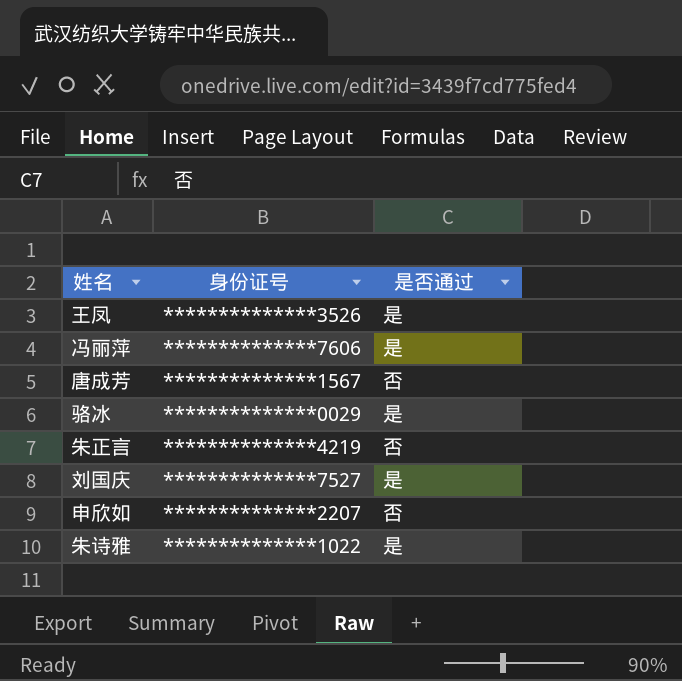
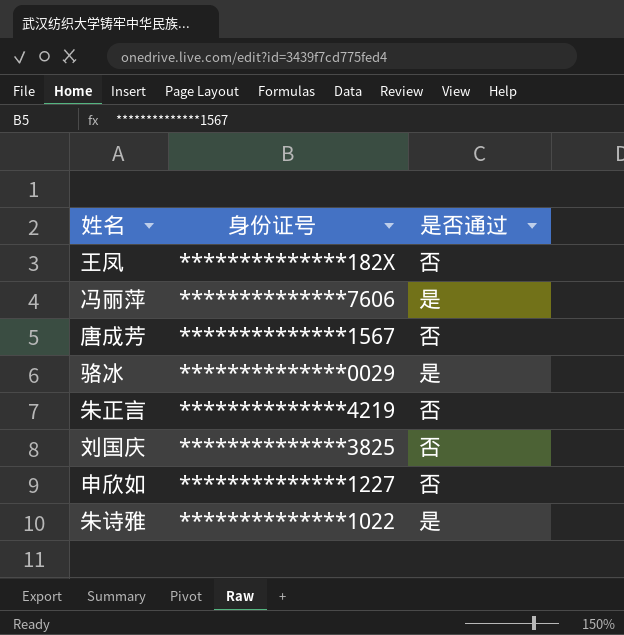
王凤 | 身份证号: **************3526 -> **************182X
王凤 | 是否通过: 是 -> 否
刘国庆 | 身份证号: **************7527 -> **************3825
刘国庆 | 是否通过: 是 -> 否
申欣如 | 身份证号: **************2207 -> **************1227

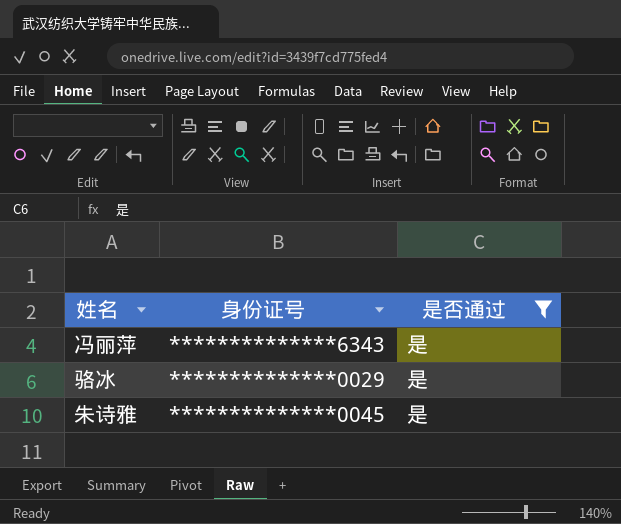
filter: none -> 是否通过 = 是
冯丽萍 | 身份证号: **************7606 -> **************6343
朱诗雅 | 身份证号: **************1022 -> **************0045

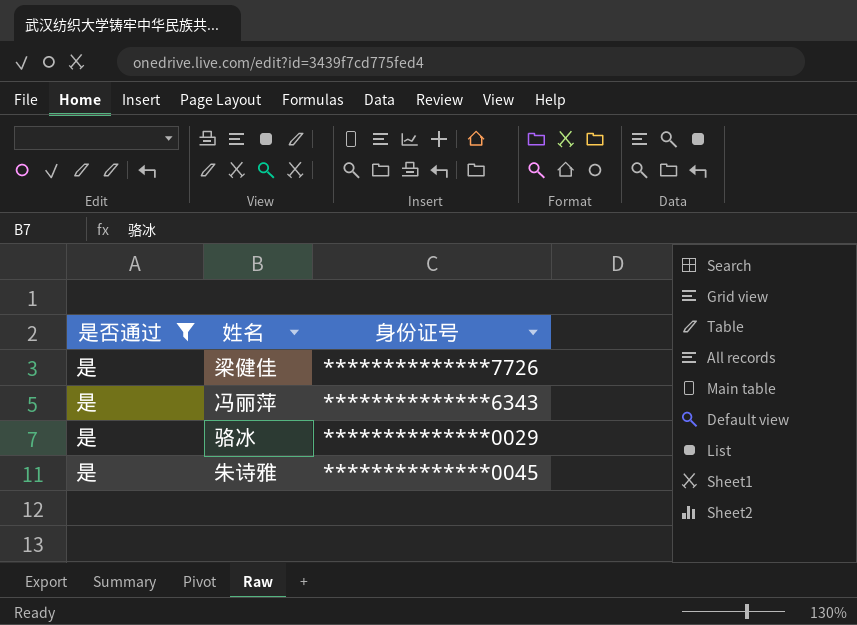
column 是否通过 | position: 3 -> 1
row 梁健佳: none -> 是 | **************7726

